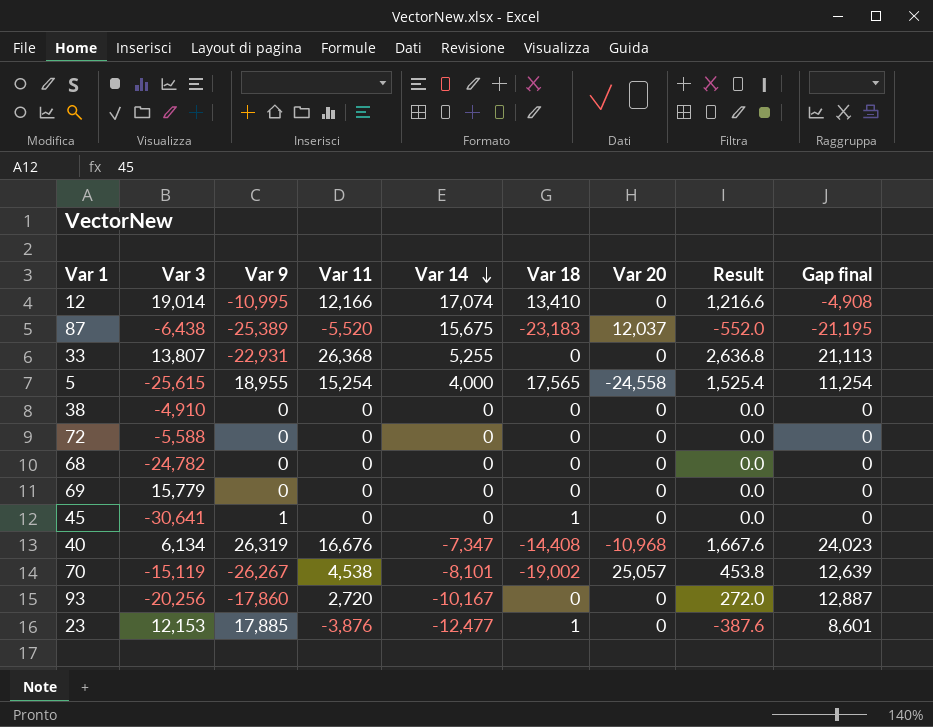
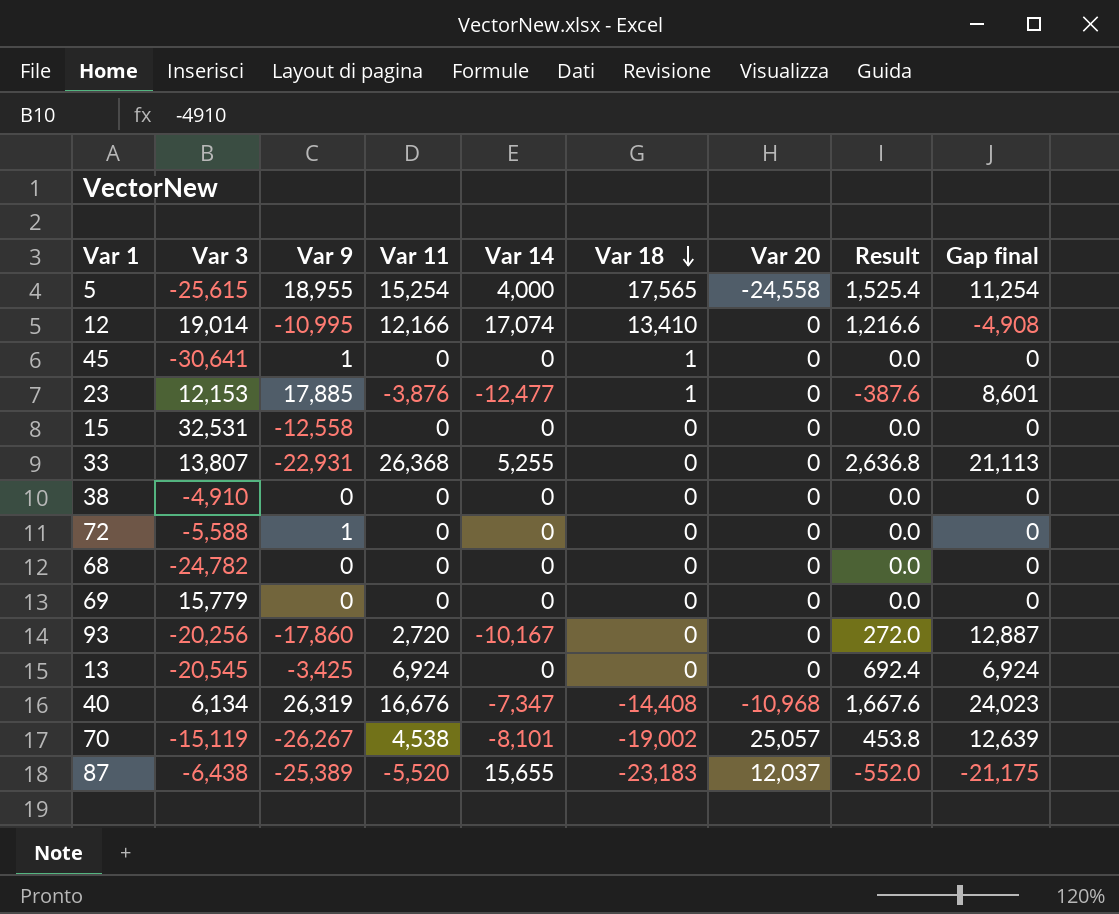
row order: Var 14 descending -> Var 18 descending
row 15: none -> 32,531 | -12,558 | 0 | 0 | 0 | 0 | 0.0 | 0
72 | Var 9: 0 -> 1
row 13: none -> -20,545 | -3,425 | 6,924 | 0 | 0 | 0 | 692.4 | 6,924
87 | Var 14: 15,675 -> 15,655
87 | Gap final: -21,195 -> -21,175

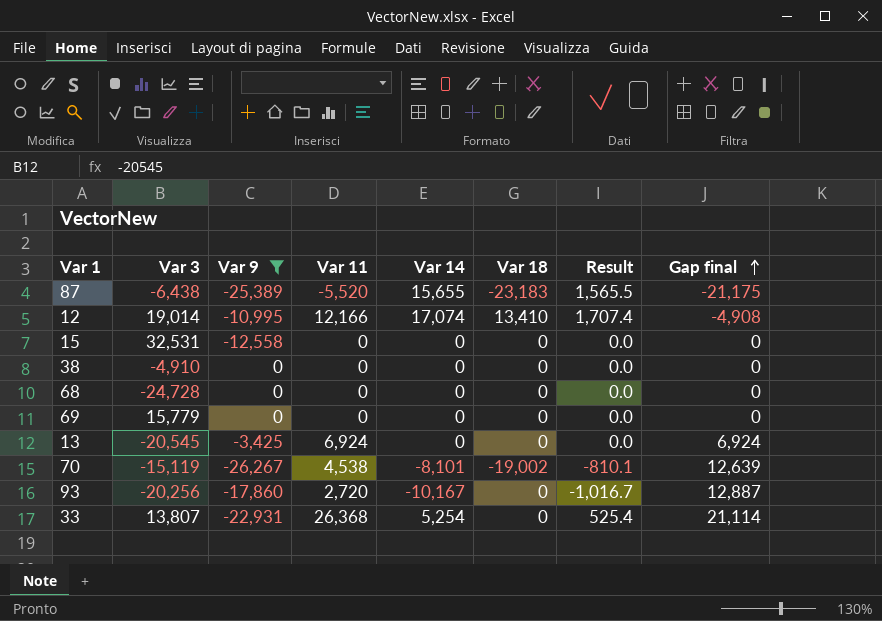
filter: none -> Var 9 <= 0
row order: Var 18 descending -> Gap final ascending
column Var 20 | position: 7 -> none
column Result | formula: [Var 11] * 0.1 -> [Var 14] * 0.1
68 | Var 3: -24,782 -> -24,728
33 | Var 14: 5,255 -> 5,254
33 | Gap final: 21,113 -> 21,114

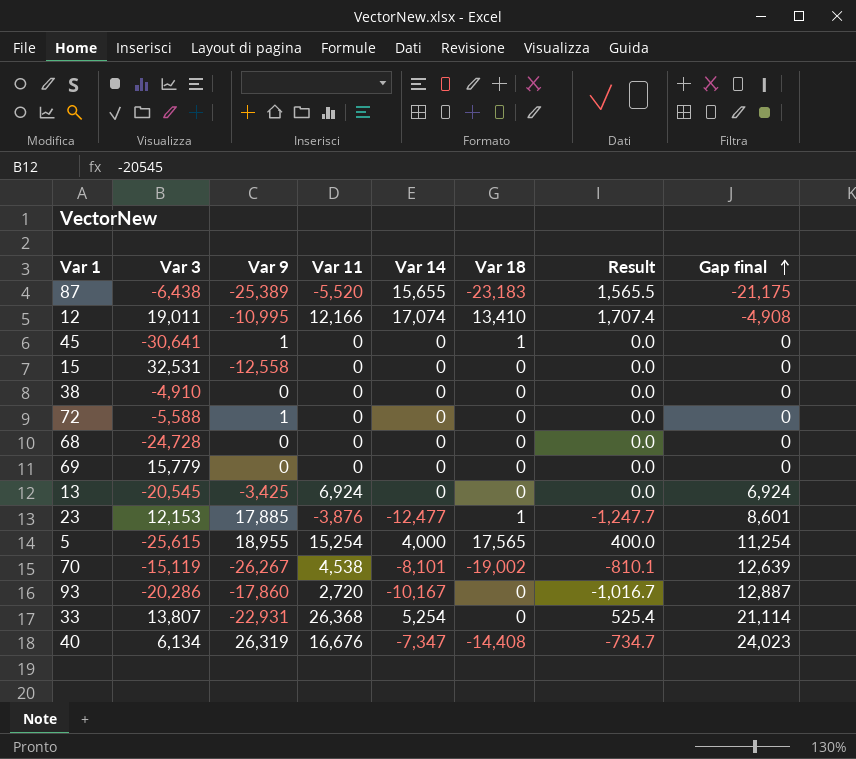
filter: Var 9 <= 0 -> none
12 | Var 3: 19,014 -> 19,011
93 | Var 3: -20,256 -> -20,286

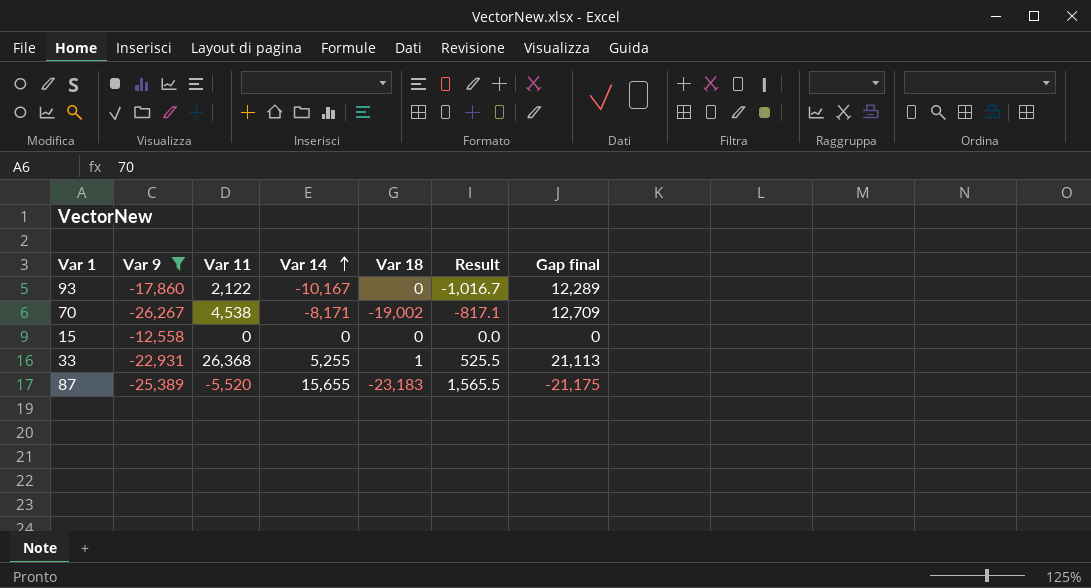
filter: none -> Var 9 <= -12,558
row order: Gap final ascending -> Var 14 ascending
column Var 3 | position: 2 -> none
93 | Var 11: 2,720 -> 2,122
93 | Gap final: 12,887 -> 12,289
70 | Var 14: -8,101 -> -8,171
70 | Result: -810.1 -> -817.1
70 | Gap final: 12,639 -> 12,709
33 | Var 14: 5,254 -> 5,255
33 | Var 18: 0 -> 1
33 | Result: 525.4 -> 525.5
33 | Gap final: 21,114 -> 21,113

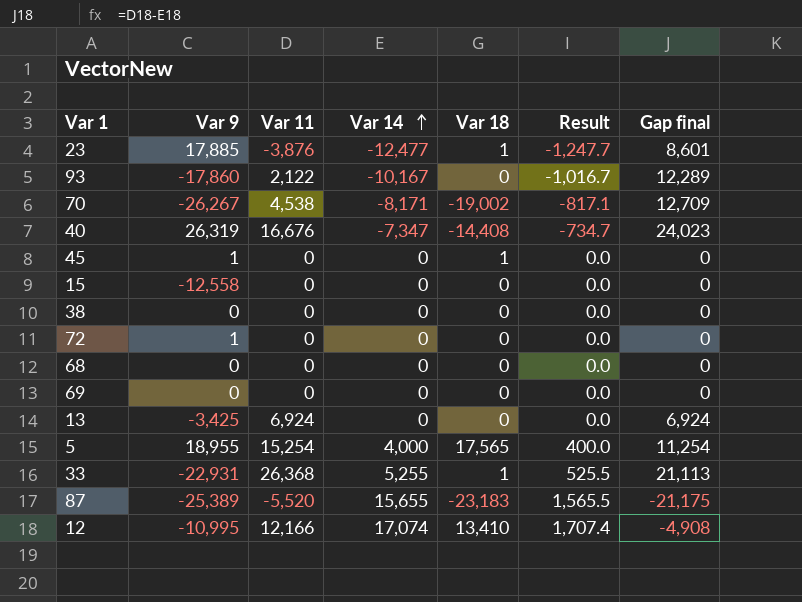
filter: Var 9 <= -12,558 -> none

